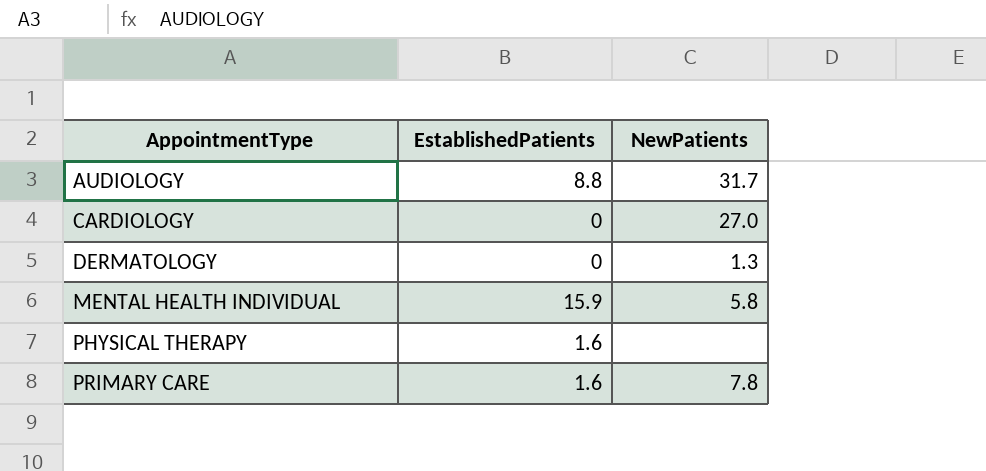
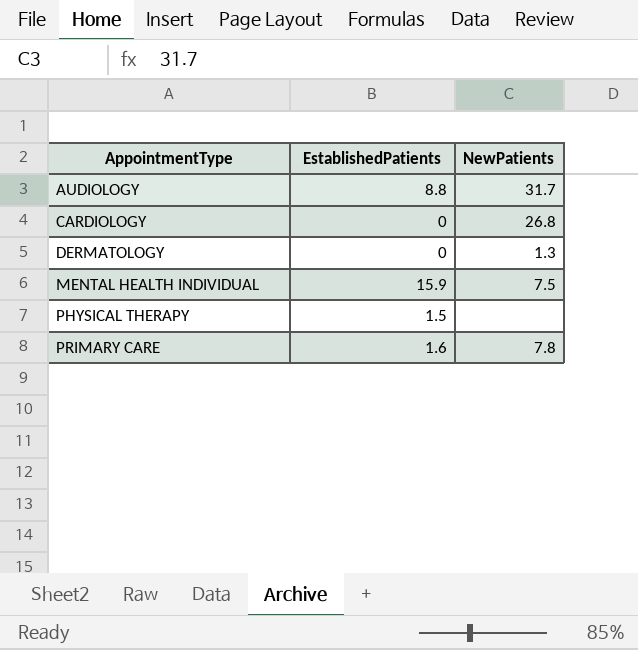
CARDIOLOGY | NewPatients: 27.0 -> 26.8
MENTAL HEALTH INDIVIDUAL | NewPatients: 5.8 -> 7.5
PHYSICAL THERAPY | EstablishedPatients: 1.6 -> 1.5

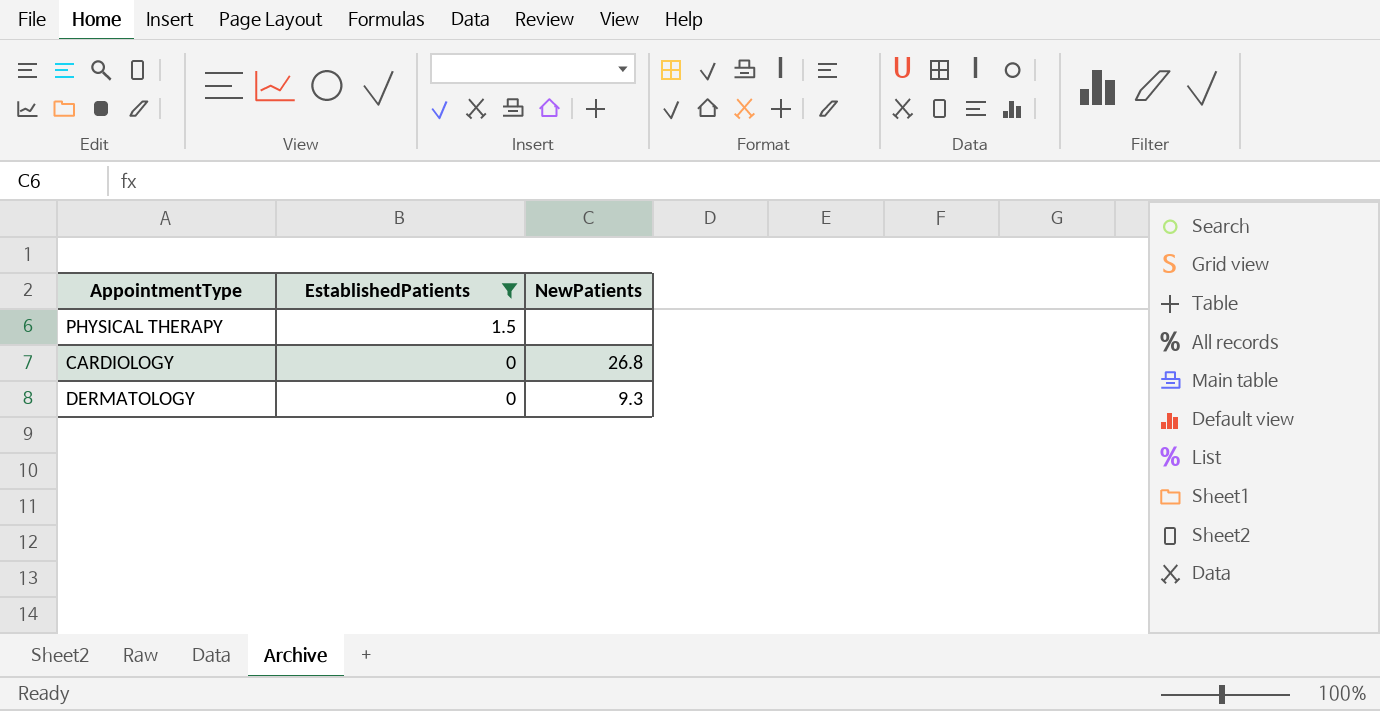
filter: none -> EstablishedPatients <= 1.5
row order: AppointmentType ascending -> EstablishedPatients descending
DERMATOLOGY | NewPatients: 1.3 -> 9.3

